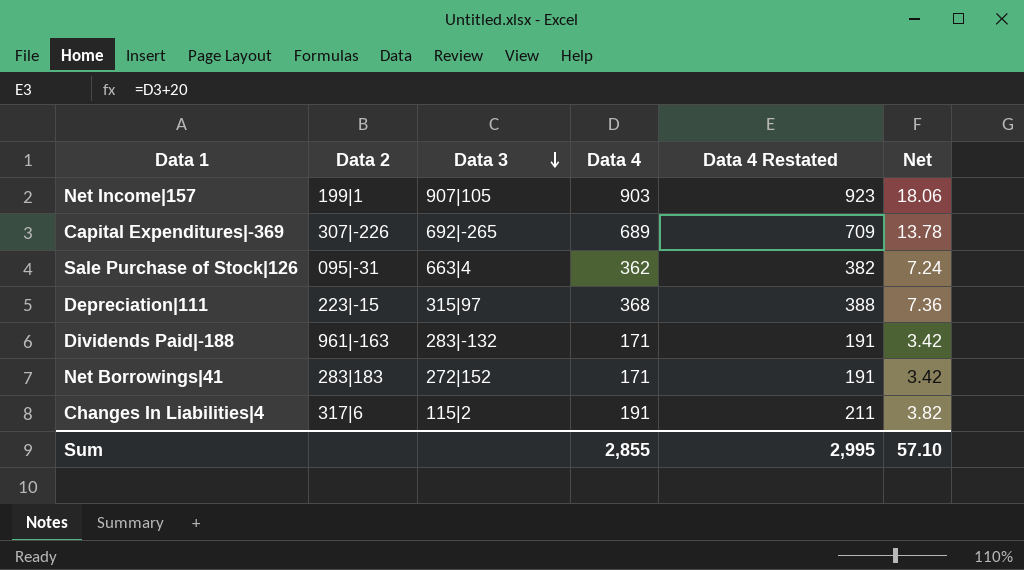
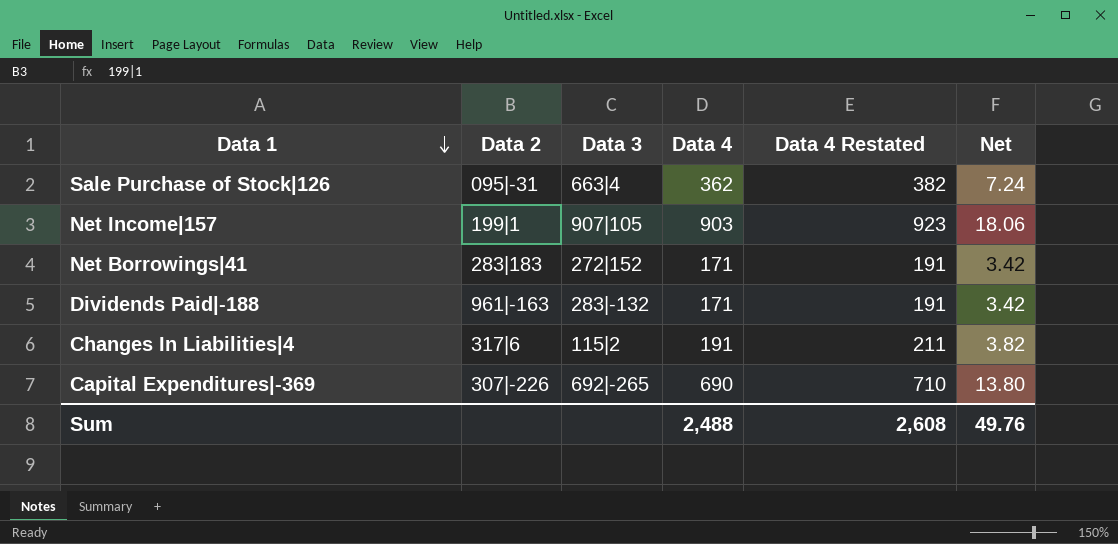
row order: Data 3 descending -> Data 1 descending
row Depreciation|111: 223|-15 | 315|97 | 368 | 388 | 7.36 -> none
Capital Expenditures|-369 | Data 4: 689 -> 690
Capital Expenditures|-369 | Data 4 Restated: 709 -> 710
Capital Expenditures|-369 | Net: 13.78 -> 13.80
Sum | Data 4: 2,855 -> 2,488
Sum | Data 4 Restated: 2,995 -> 2,608
Sum | Net: 57.10 -> 49.76

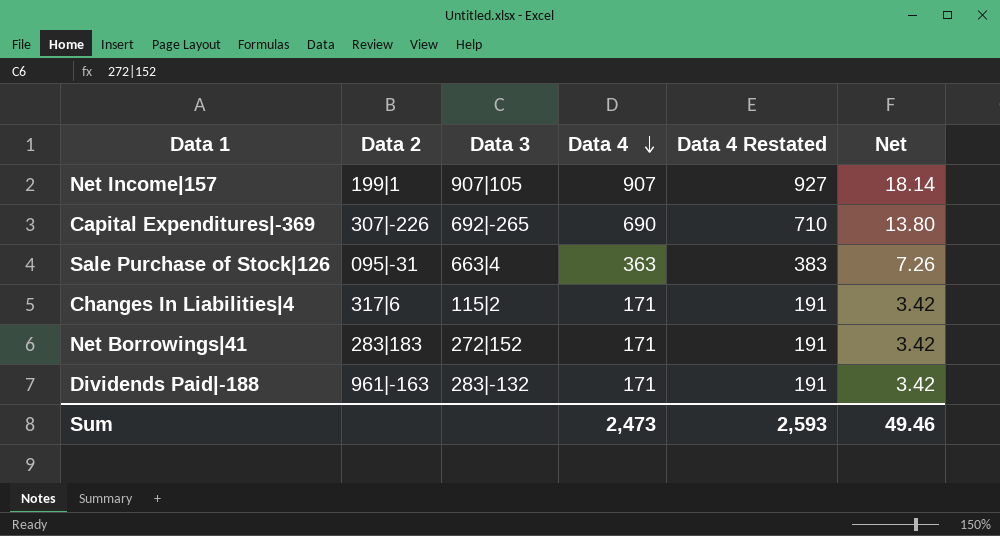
row order: Data 1 descending -> Data 4 descending
Net Income|157 | Data 4: 903 -> 907
Net Income|157 | Data 4 Restated: 923 -> 927
Net Income|157 | Net: 18.06 -> 18.14
Sale Purchase of Stock|126 | Data 4: 362 -> 363
Sale Purchase of Stock|126 | Data 4 Restated: 382 -> 383
Sale Purchase of Stock|126 | Net: 7.24 -> 7.26
Changes In Liabilities|4 | Data 4: 191 -> 171
Changes In Liabilities|4 | Data 4 Restated: 211 -> 191
Changes In Liabilities|4 | Net: 3.82 -> 3.42
Sum | Data 4: 2,488 -> 2,473
Sum | Data 4 Restated: 2,608 -> 2,593
Sum | Net: 49.76 -> 49.46

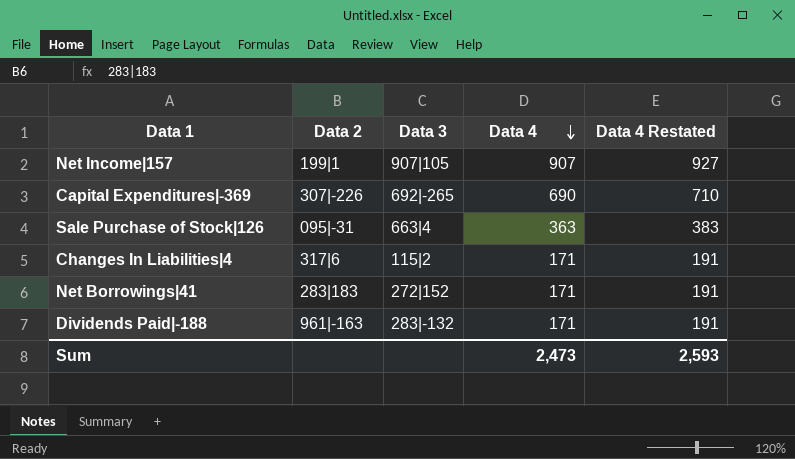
column Net | formula: [Data 4] * 0.02 -> none

